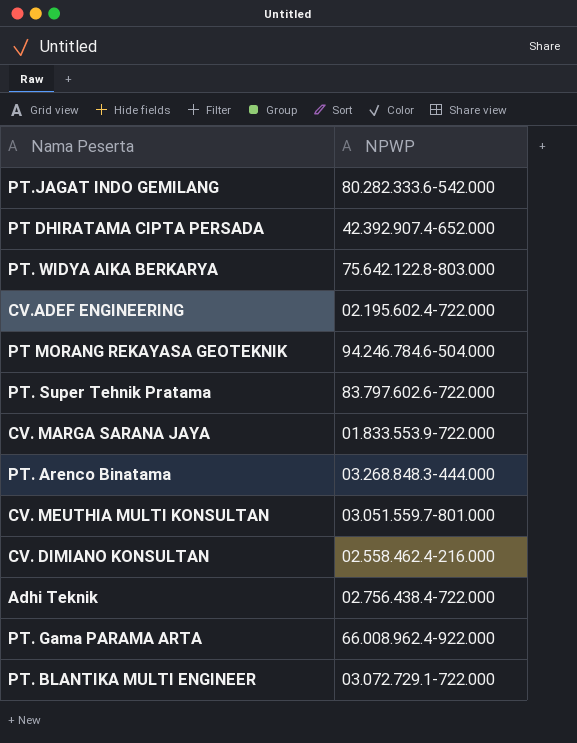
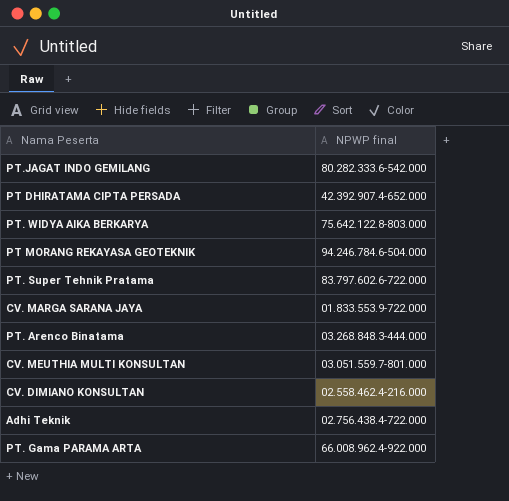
column name: NPWP -> NPWP final
row CV.ADEF ENGINEERING: 02.195.602.4-722.000 -> none
row PT. BLANTIKA MULTI ENGINEER: 03.072.729.1-722.000 -> none

